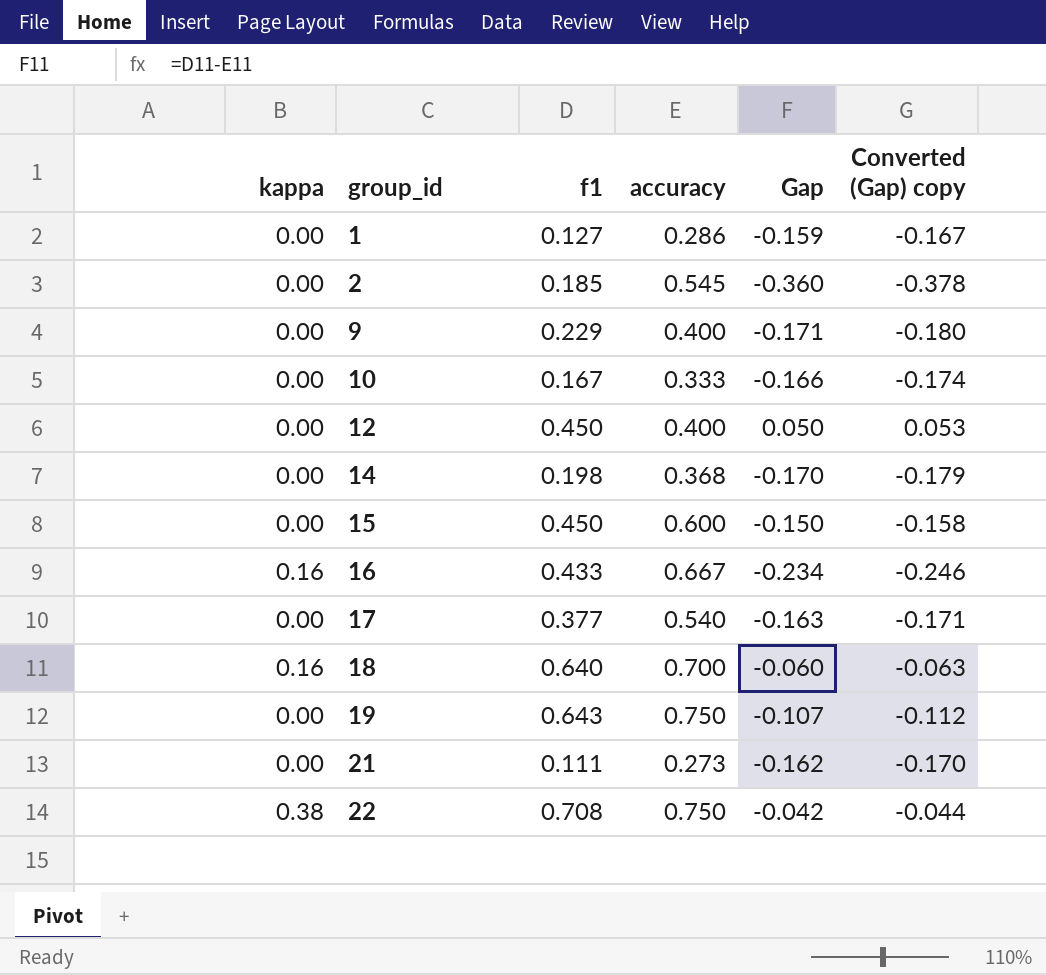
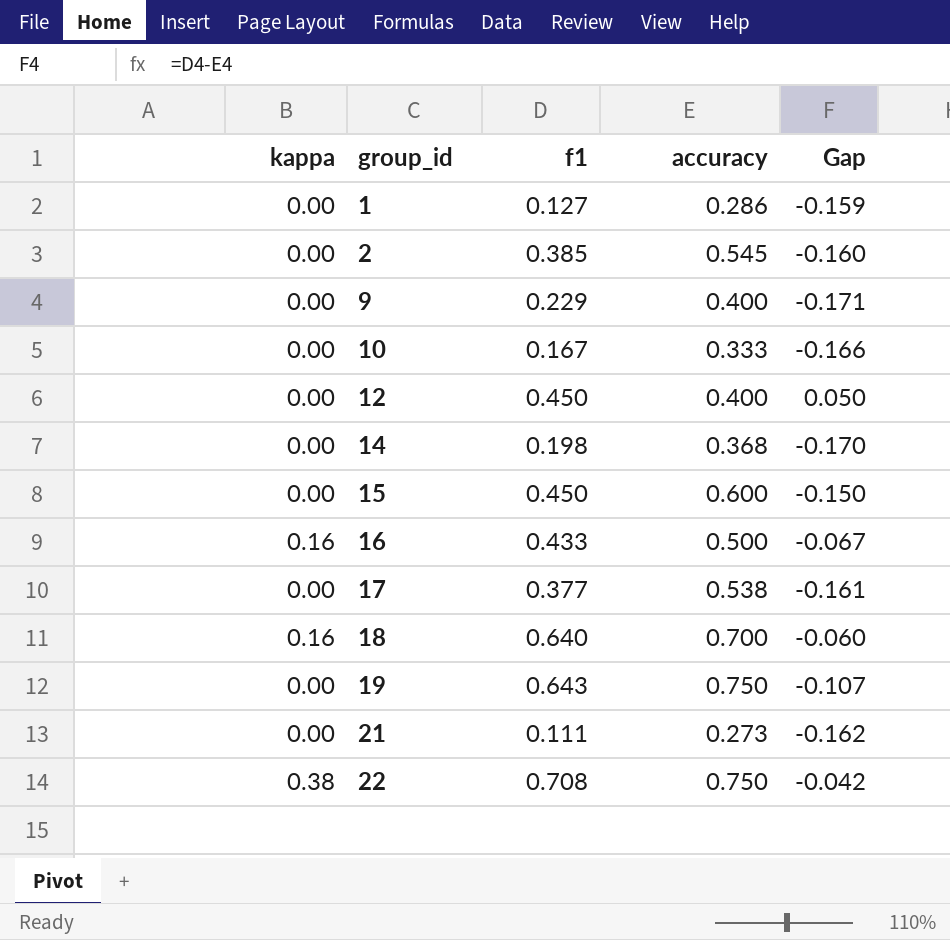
column Converted (Gap) copy | formula: [Gap] * 1.05 -> none
2 | f1: 0.185 -> 0.385
2 | Gap: -0.360 -> -0.160
16 | accuracy: 0.667 -> 0.500
16 | Gap: -0.234 -> -0.067
17 | accuracy: 0.540 -> 0.538
17 | Gap: -0.163 -> -0.161

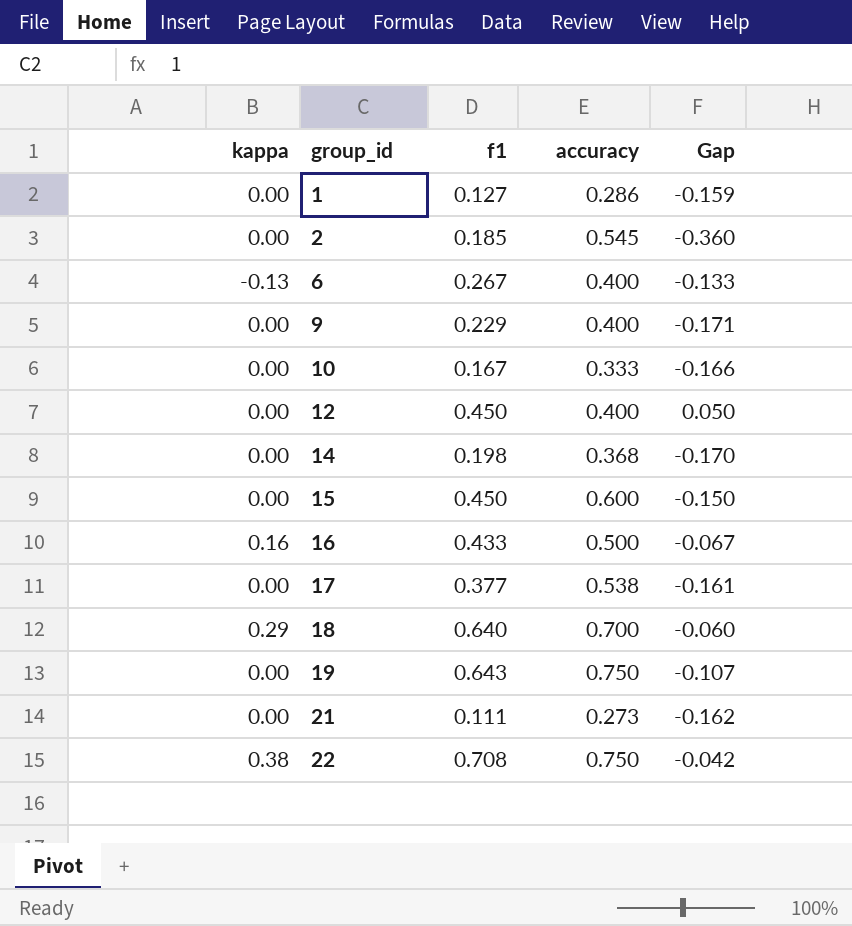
2 | f1: 0.385 -> 0.185
2 | Gap: -0.160 -> -0.360
row 6: none -> -0.13 | 0.267 | 0.400 | -0.133
18 | kappa: 0.16 -> 0.29

